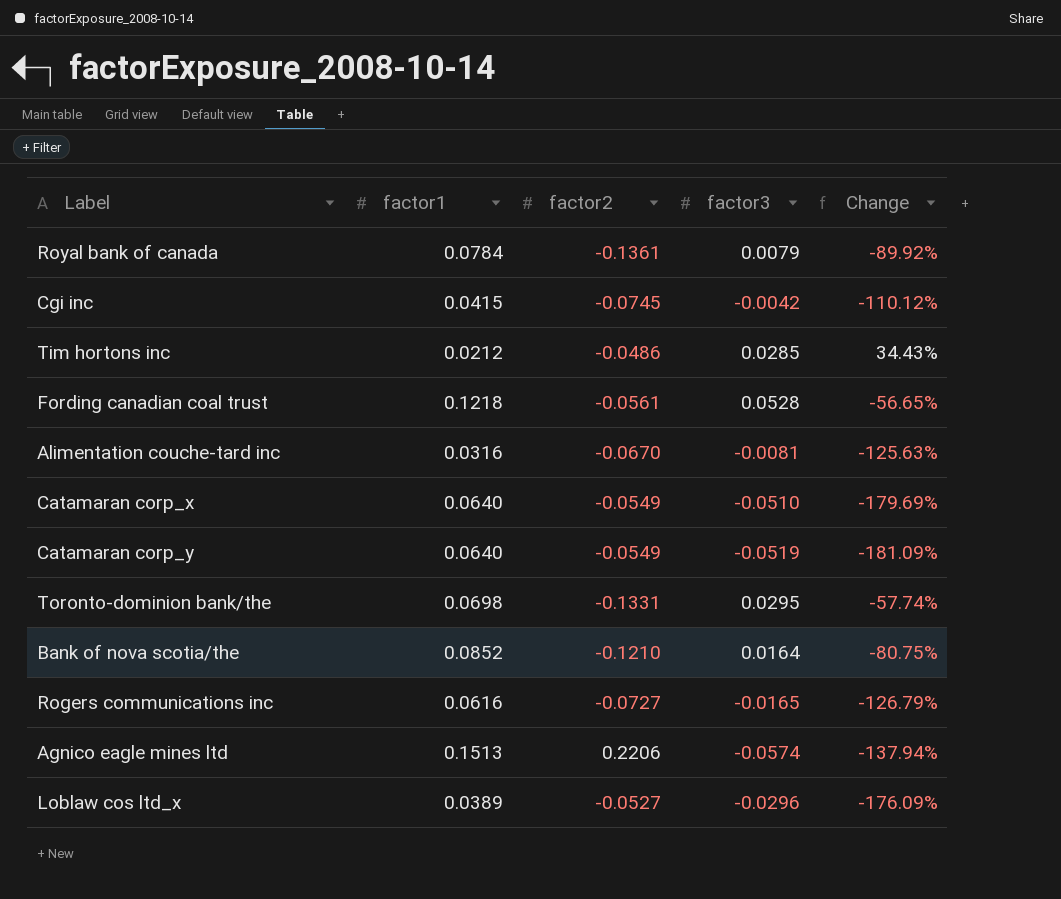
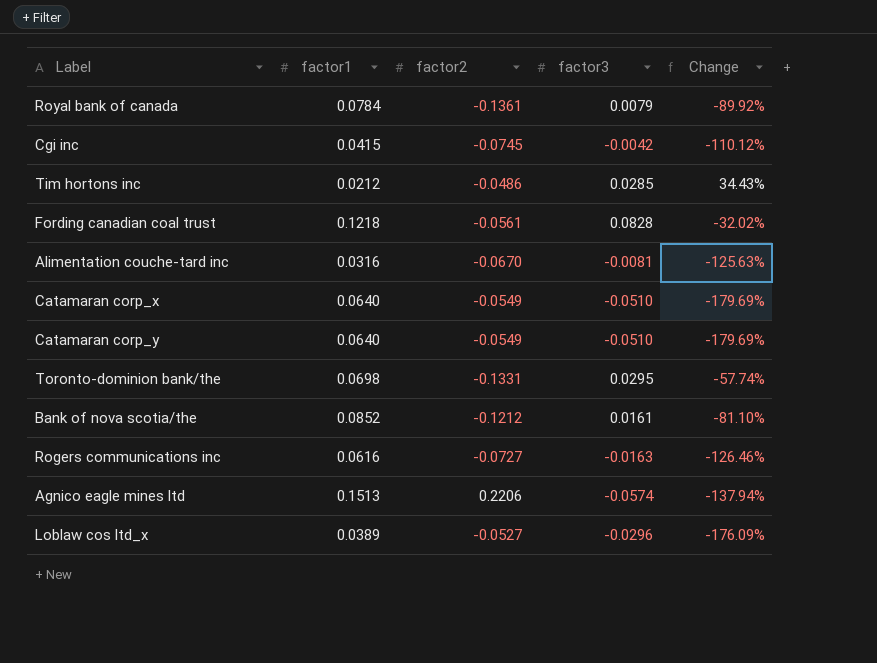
Fording canadian coal trust | factor3: 0.0528 -> 0.0828
Fording canadian coal trust | Change: -56.65% -> -32.02%
Catamaran corp_y | factor3: -0.0519 -> -0.0510
Catamaran corp_y | Change: -181.09% -> -179.69%
Bank of nova scotia/the | factor2: -0.1210 -> -0.1212
Bank of nova scotia/the | factor3: 0.0164 -> 0.0161
Bank of nova scotia/the | Change: -80.75% -> -81.10%
Rogers communications inc | factor3: -0.0165 -> -0.0163
Rogers communications inc | Change: -126.79% -> -126.46%

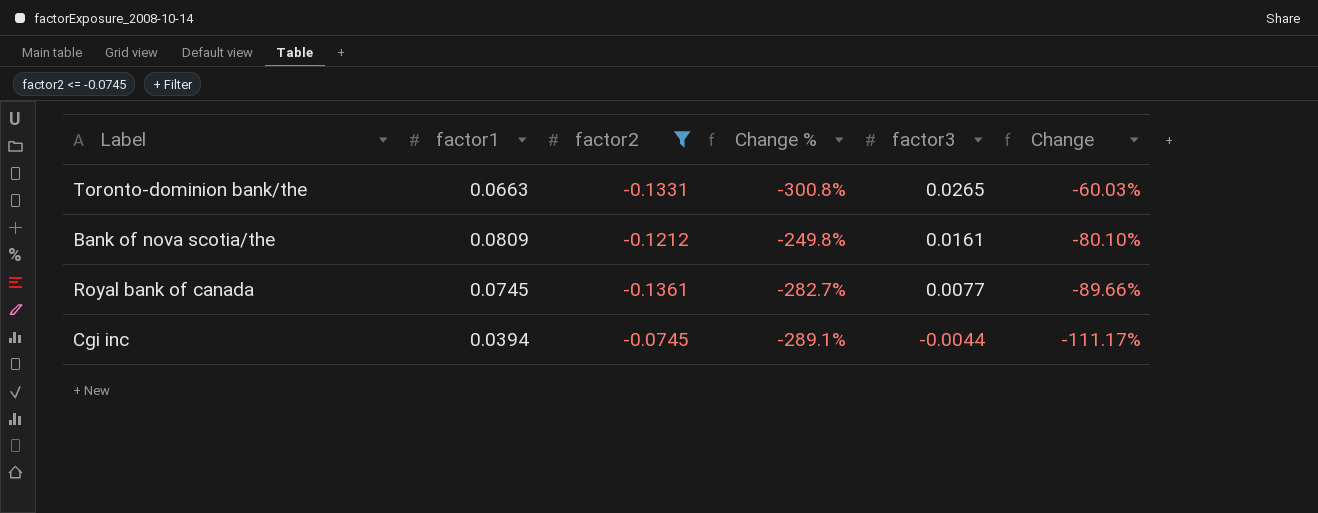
filter: none -> factor2 <= -0.0745
row order: none -> factor3 descending
column Change % | formula: none -> ([factor2] - [factor1]) / [factor1]
Toronto-dominion bank/the | factor1: 0.0698 -> 0.0663
Toronto-dominion bank/the | factor3: 0.0295 -> 0.0265
Toronto-dominion bank/the | Change: -57.74% -> -60.03%
Bank of nova scotia/the | factor1: 0.0852 -> 0.0809
Bank of nova scotia/the | Change: -81.10% -> -80.10%
Royal bank of canada | factor1: 0.0784 -> 0.0745
Royal bank of canada | factor3: 0.0079 -> 0.0077
Royal bank of canada | Change: -89.92% -> -89.66%
Cgi inc | factor1: 0.0415 -> 0.0394
Cgi inc | factor3: -0.0042 -> -0.0044
Cgi inc | Change: -110.12% -> -111.17%

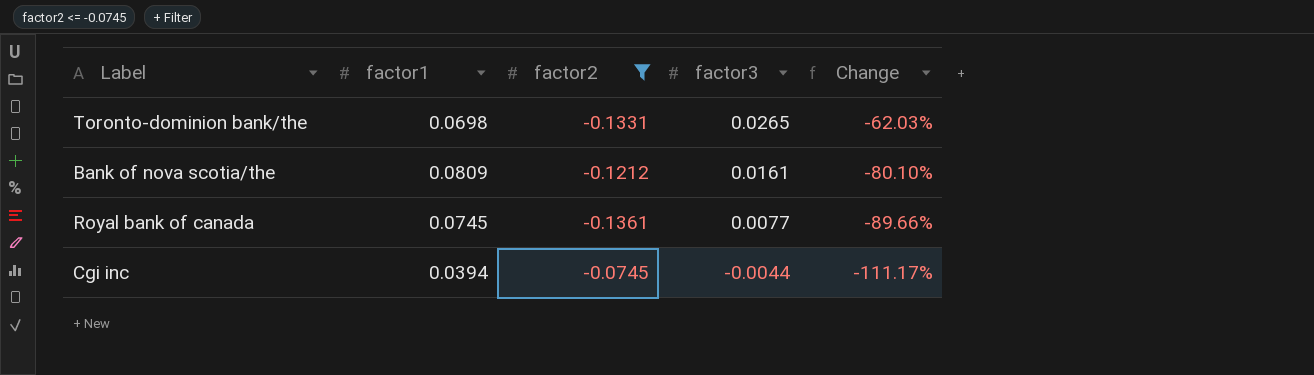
column Change % | formula: ([factor2] - [factor1]) / [factor1] -> none
Toronto-dominion bank/the | factor1: 0.0663 -> 0.0698
Toronto-dominion bank/the | Change: -60.03% -> -62.03%

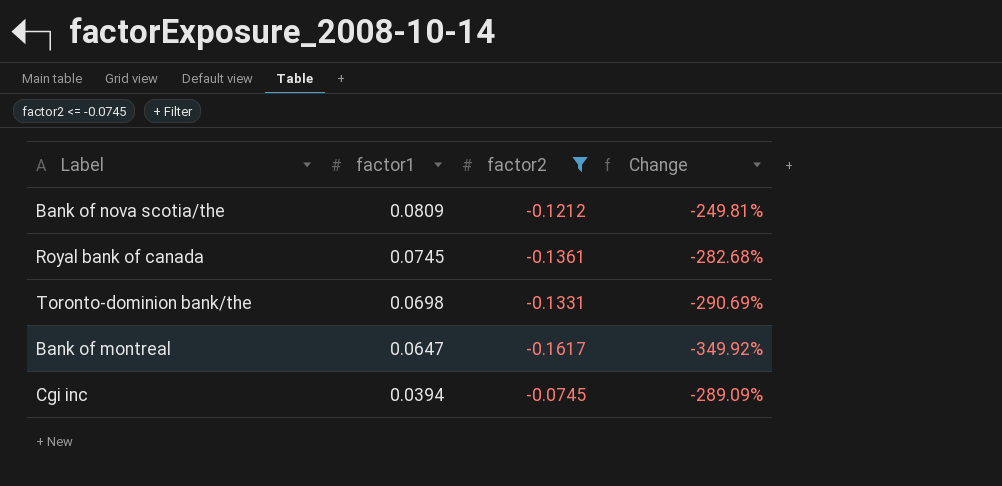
row order: factor3 descending -> factor1 descending
column factor3 | position: 4 -> none
column Change | formula: ([factor3] - [factor1]) / [factor1] -> ([factor2] - [factor1]) / [factor1]
row Bank of montreal: none -> 0.0647 | -0.1617 | -349.92%

